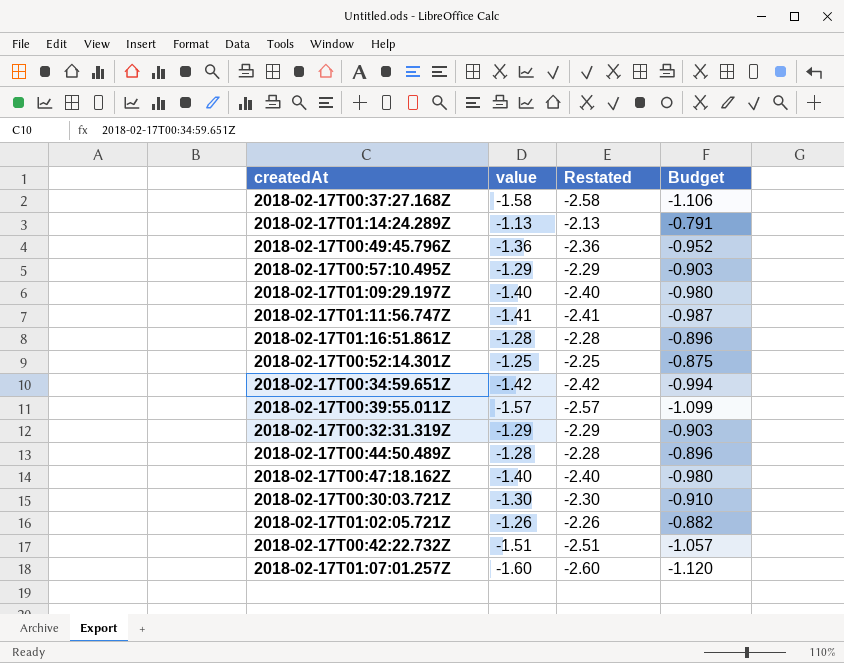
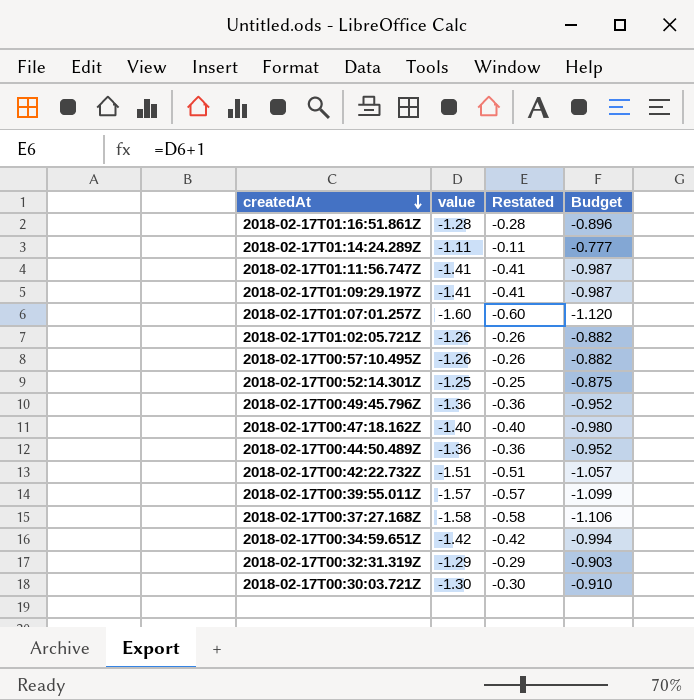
row order: none -> createdAt descending
column Restated | formula: [value] - 1 -> [value] + 1
2018-02-17T01:14:24.289Z | value: -1.13 -> -1.11
2018-02-17T01:14:24.289Z | Budget: -0.791 -> -0.777
2018-02-17T01:09:29.197Z | value: -1.40 -> -1.41
2018-02-17T01:09:29.197Z | Budget: -0.980 -> -0.987
2018-02-17T00:57:10.495Z | value: -1.29 -> -1.26
2018-02-17T00:57:10.495Z | Budget: -0.903 -> -0.882
2018-02-17T00:44:50.489Z | value: -1.28 -> -1.36
2018-02-17T00:44:50.489Z | Budget: -0.896 -> -0.952

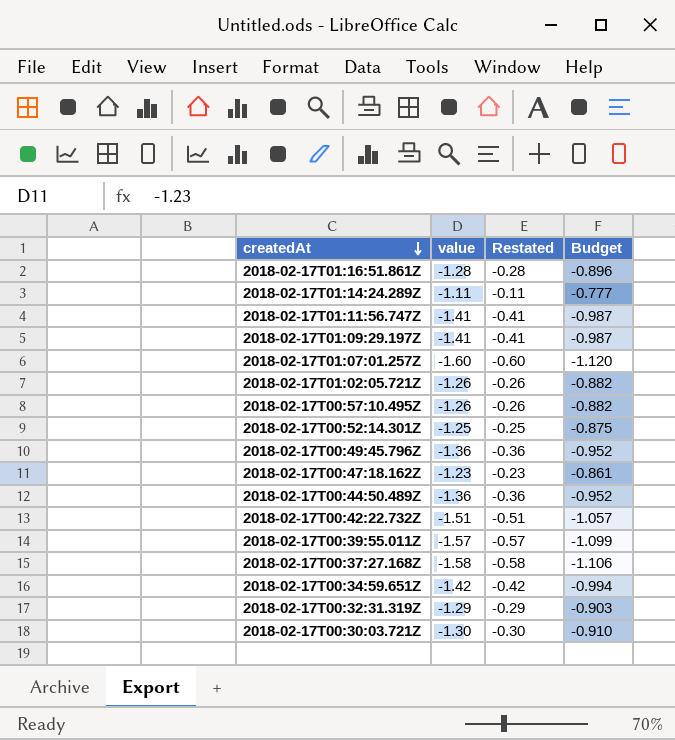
2018-02-17T00:47:18.162Z | value: -1.40 -> -1.23
2018-02-17T00:47:18.162Z | Restated: -0.40 -> -0.23
2018-02-17T00:47:18.162Z | Budget: -0.980 -> -0.861

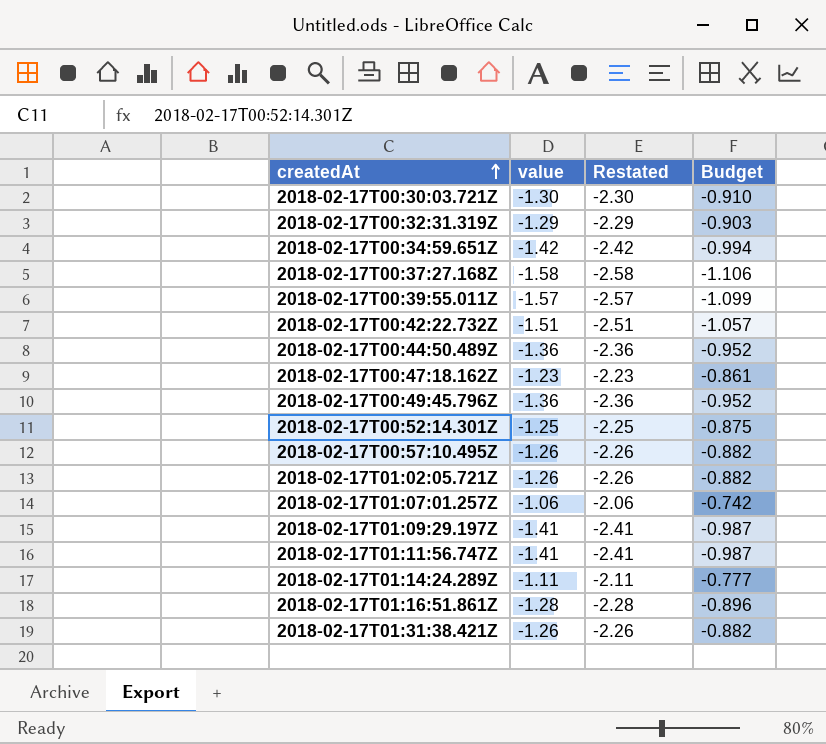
row order: createdAt descending -> createdAt ascending
column Restated | formula: [value] + 1 -> [value] - 1
2018-02-17T01:07:01.257Z | value: -1.60 -> -1.06
2018-02-17T01:07:01.257Z | Budget: -1.120 -> -0.742
row 2018-02-17T01:31:38.421Z: none -> -1.26 | -2.26 | -0.882

